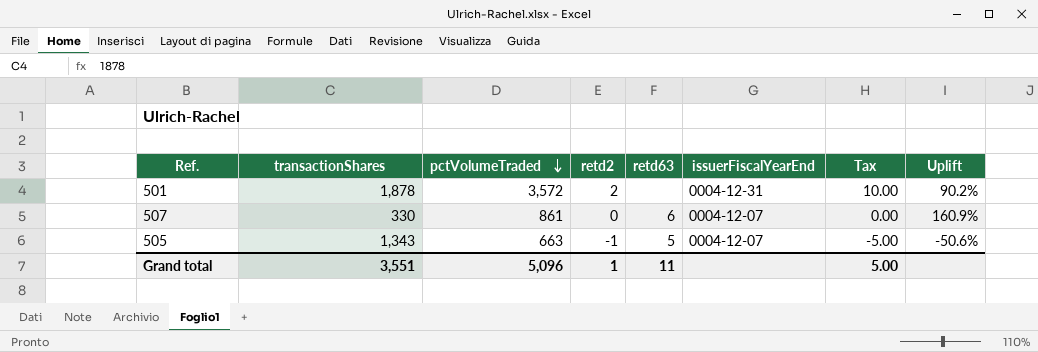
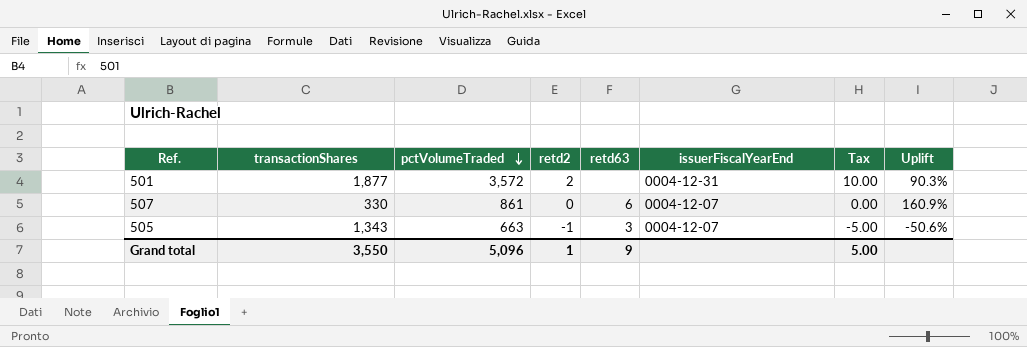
501 | transactionShares: 1,878 -> 1,877
501 | Uplift: 90.2% -> 90.3%
505 | retd63: 5 -> 3
Grand total | transactionShares: 3,551 -> 3,550
Grand total | retd63: 11 -> 9

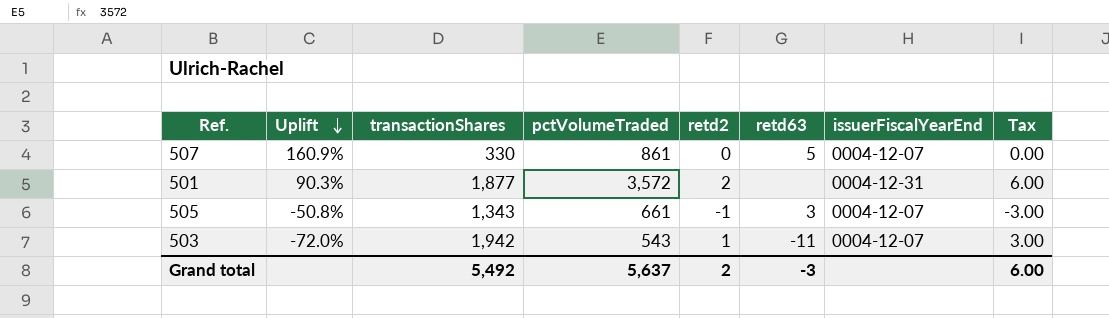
row order: pctVolumeTraded descending -> Uplift descending
column Uplift | position: 8 -> 2
column Tax | formula: [retd2] * 5 -> [retd2] * 3
507 | retd63: 6 -> 5
505 | Uplift: -50.6% -> -50.8%
505 | pctVolumeTraded: 663 -> 661
row 503: none -> -72.0% | 1,942 | 543 | 1 | -11 | 0004-12-07 | 3.00
Grand total | transactionShares: 3,550 -> 5,492
Grand total | pctVolumeTraded: 5,096 -> 5,637
Grand total | retd2: 1 -> 2
Grand total | retd63: 9 -> -3
Grand total | Tax: 5.00 -> 6.00

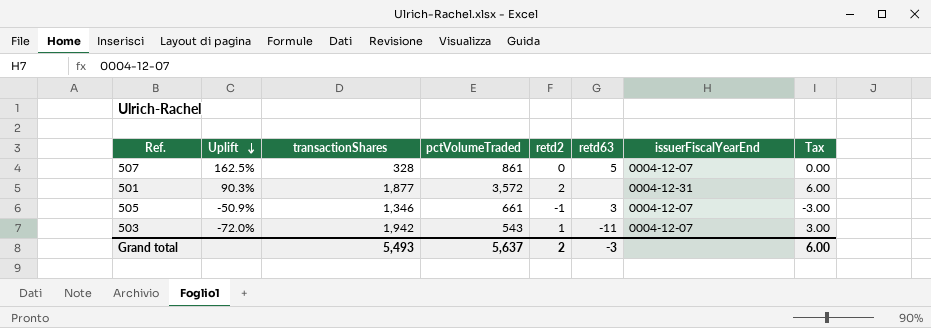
507 | Uplift: 160.9% -> 162.5%
507 | transactionShares: 330 -> 328
505 | Uplift: -50.8% -> -50.9%
505 | transactionShares: 1,343 -> 1,346
Grand total | transactionShares: 5,492 -> 5,493

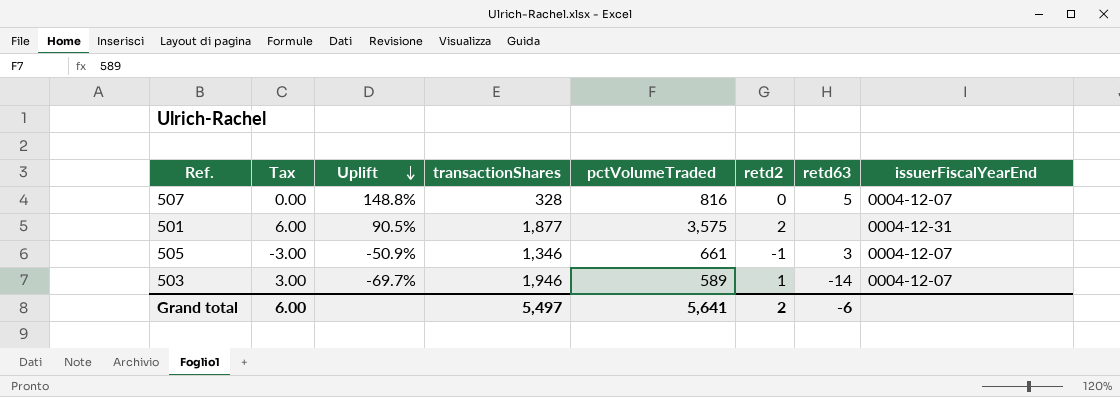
column Tax | position: 8 -> 2
507 | Uplift: 162.5% -> 148.8%
507 | pctVolumeTraded: 861 -> 816
501 | Uplift: 90.3% -> 90.5%
501 | pctVolumeTraded: 3,572 -> 3,575
503 | Uplift: -72.0% -> -69.7%
503 | transactionShares: 1,942 -> 1,946
503 | pctVolumeTraded: 543 -> 589
503 | retd63: -11 -> -14
Grand total | transactionShares: 5,493 -> 5,497
Grand total | pctVolumeTraded: 5,637 -> 5,641
Grand total | retd63: -3 -> -6

